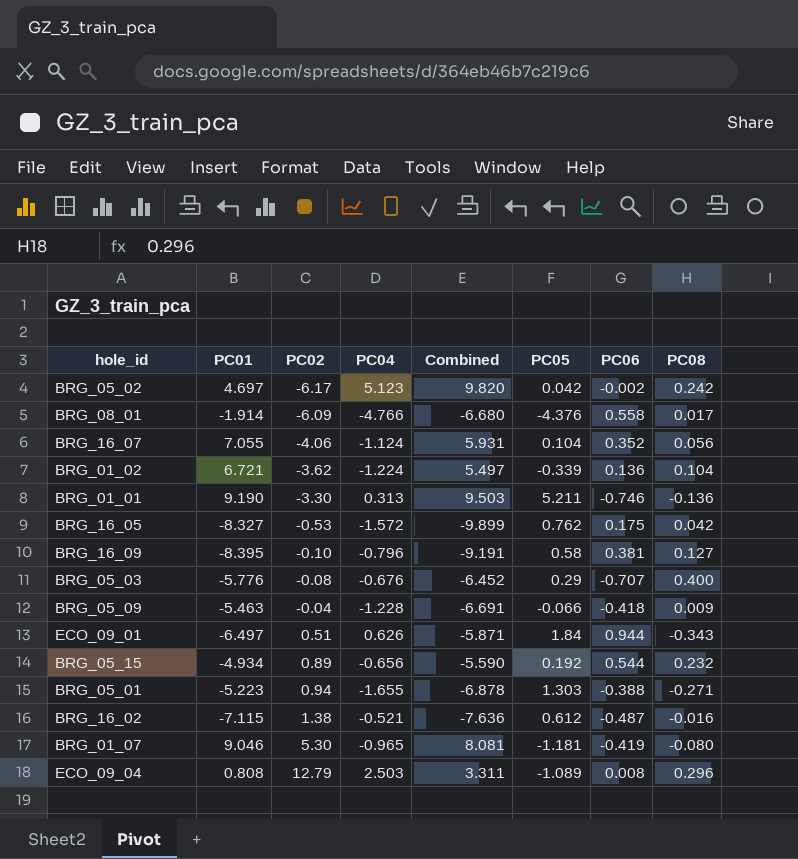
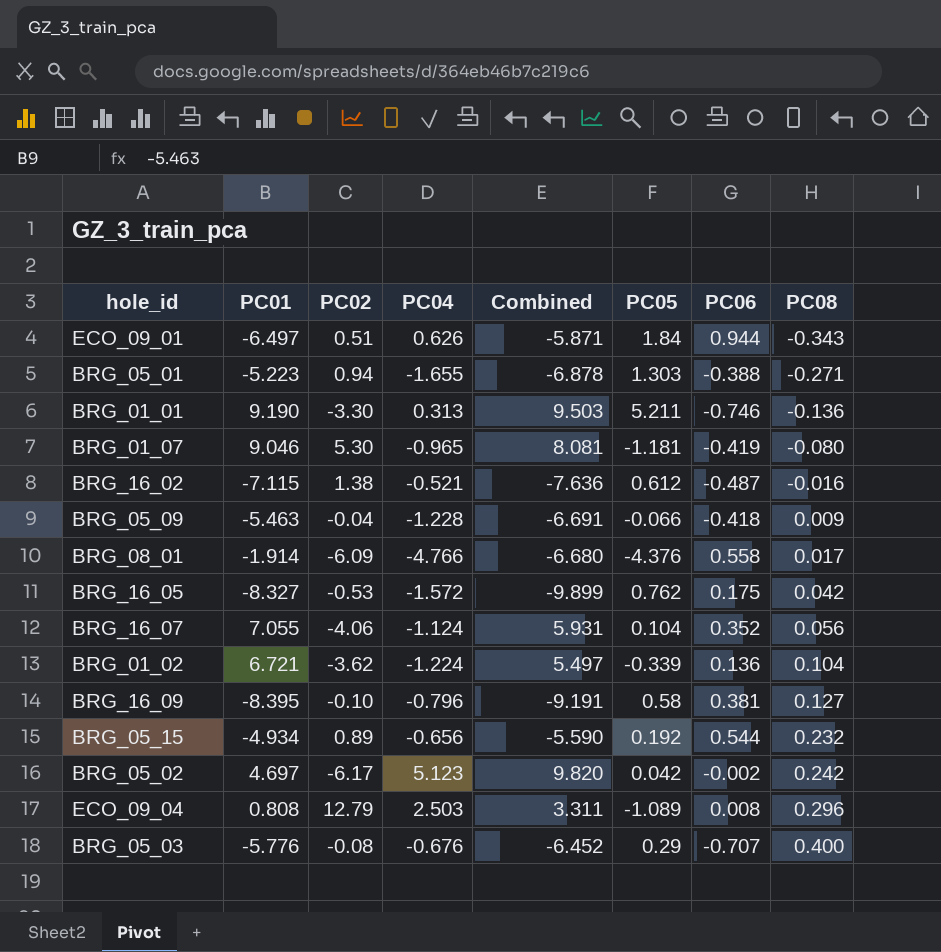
row order: PC02 ascending -> PC08 ascending

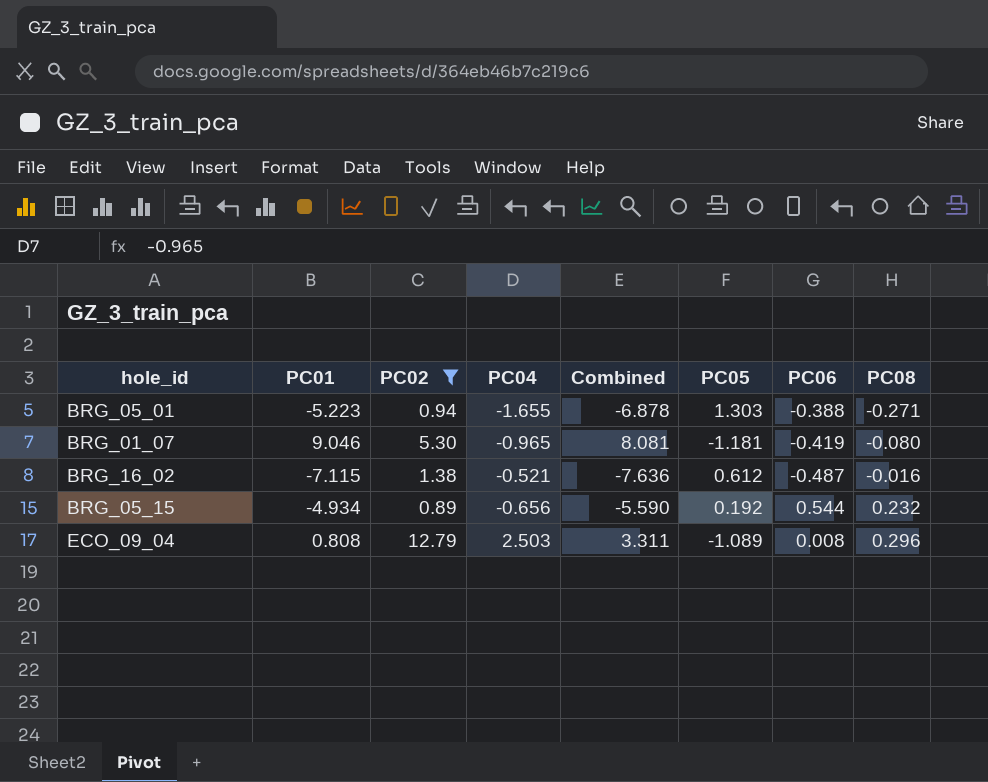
filter: none -> PC02 >= 0.89

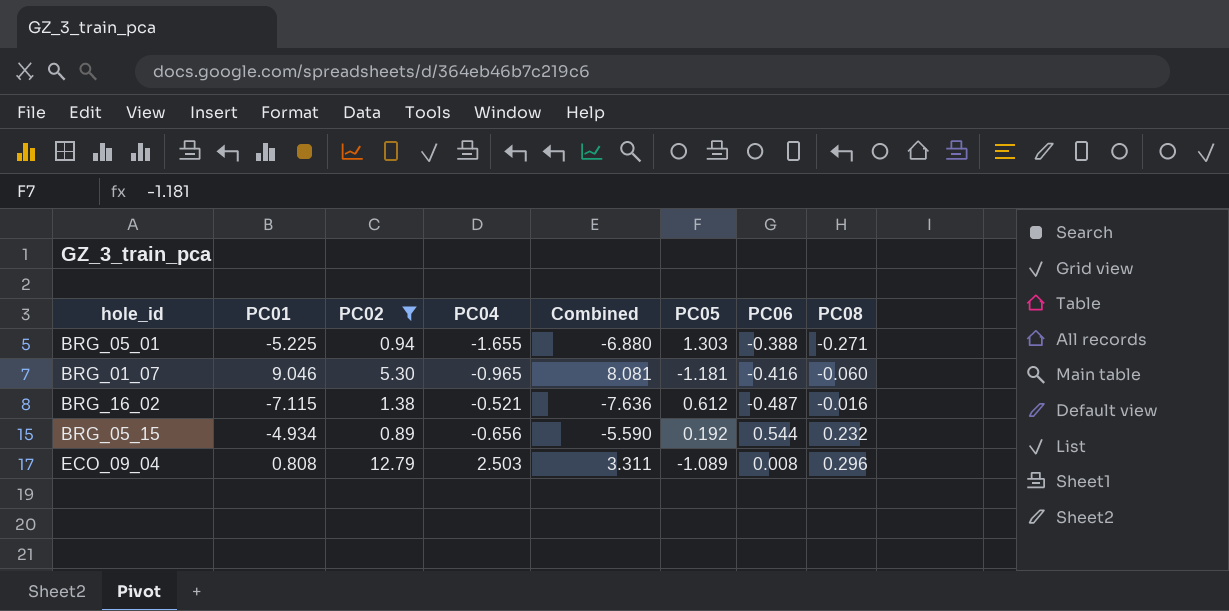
BRG_05_01 | PC01: -5.223 -> -5.225
BRG_05_01 | Combined: -6.878 -> -6.880
BRG_01_07 | PC06: -0.419 -> -0.416
BRG_01_07 | PC08: -0.080 -> -0.060

